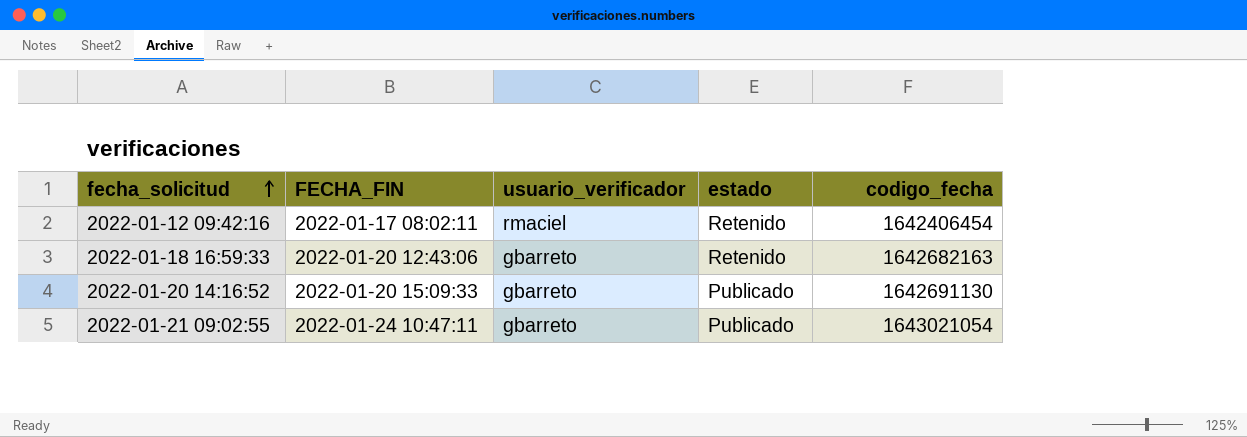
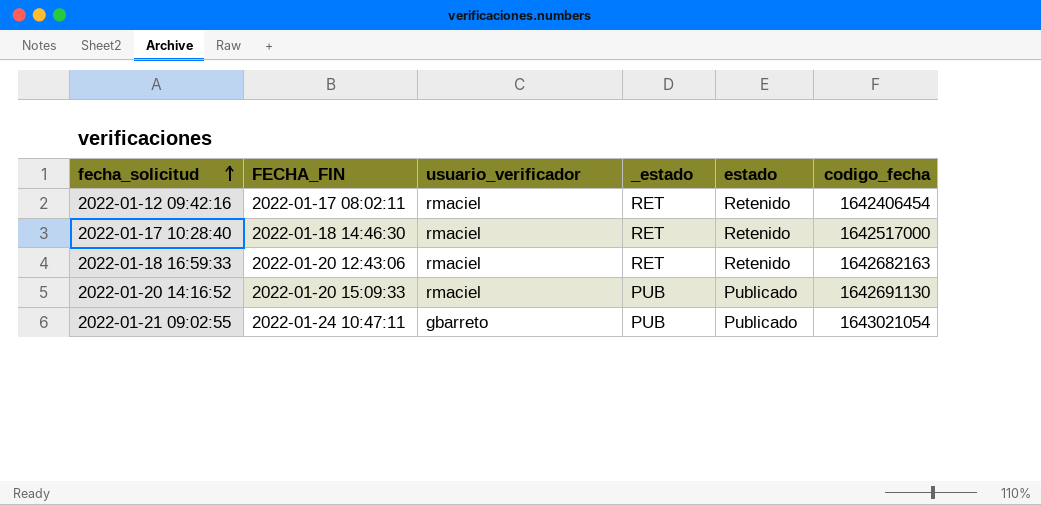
column _estado | position: none -> 4
row 2022-01-17 10:28:40: none -> 2022-01-18 14:46:30 | rmaciel | RET | Retenido | 1642517000
2022-01-18 16:59:33 | usuario_verificador: gbarreto -> rmaciel
2022-01-20 14:16:52 | usuario_verificador: gbarreto -> rmaciel

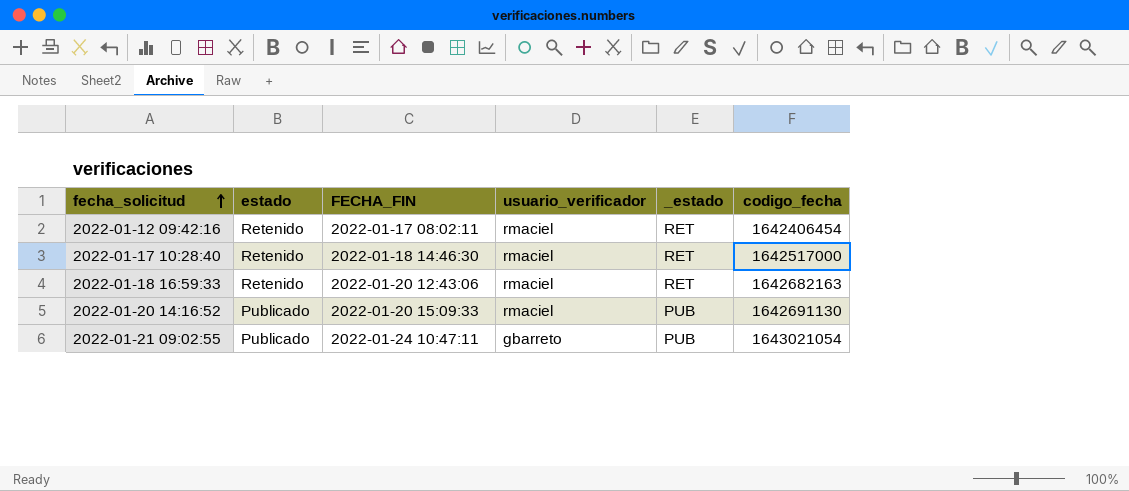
column estado | position: 5 -> 2

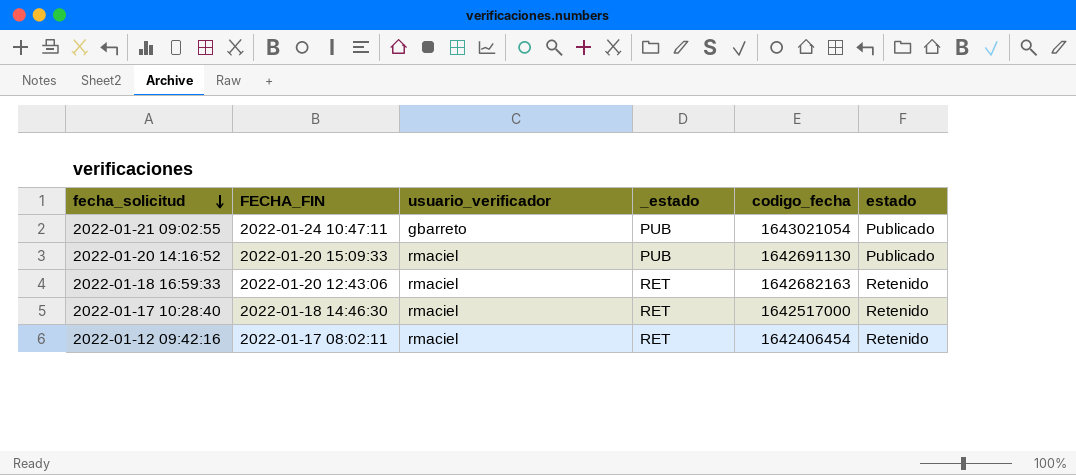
row order: fecha_solicitud ascending -> fecha_solicitud descending
column estado | position: 2 -> 6

